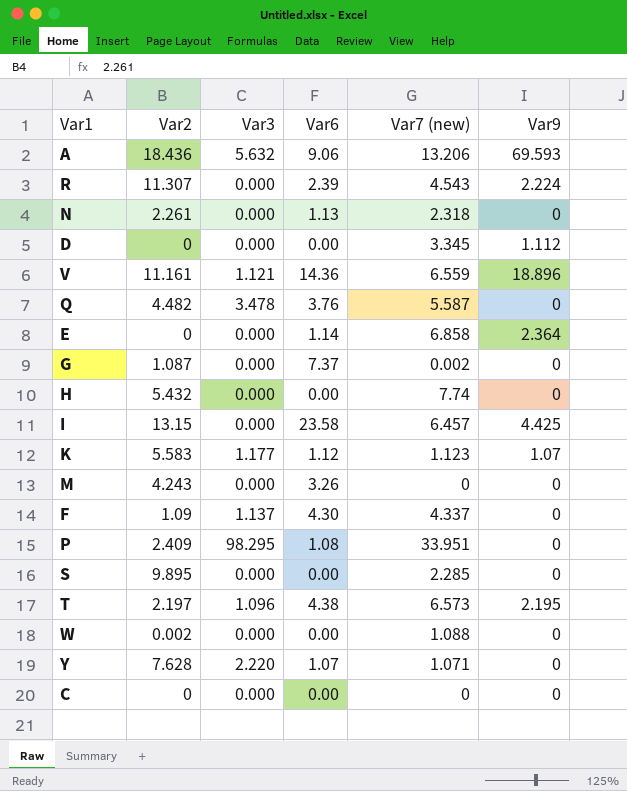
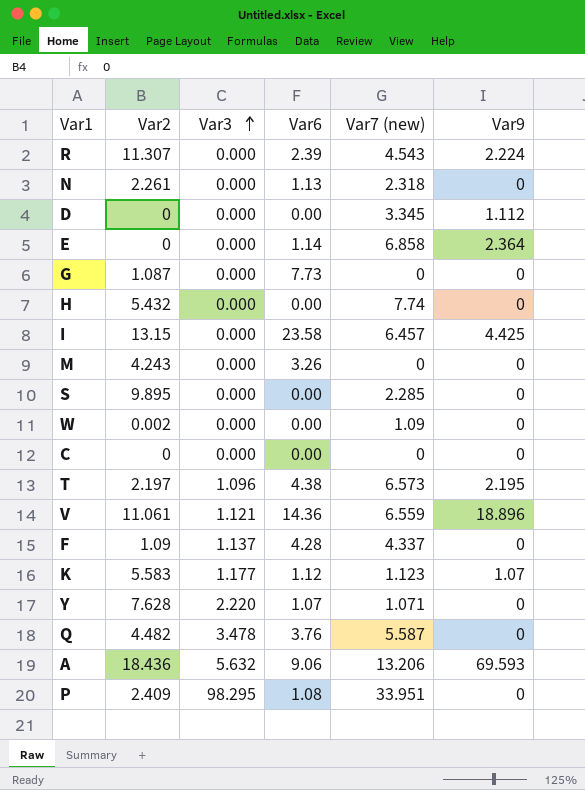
row order: none -> Var3 ascending
G | Var6: 7.37 -> 7.73
G | Var7 (new): 0.002 -> 0
W | Var7 (new): 1.088 -> 1.09
V | Var2: 11.161 -> 11.061
F | Var6: 4.30 -> 4.28

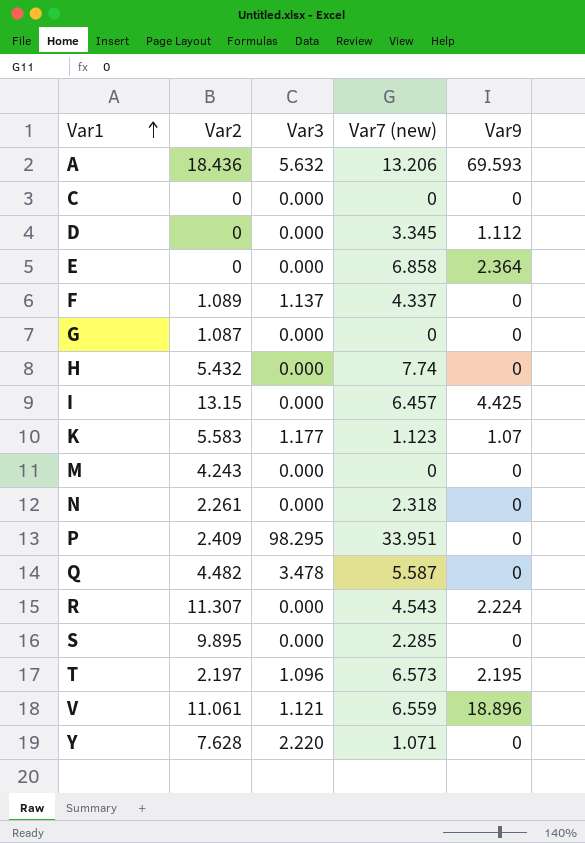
row order: Var3 ascending -> Var1 ascending
column Var6 | position: 4 -> none
row W: 0.002 | 0.000 | 0.00 | 1.09 | 0 -> none
F | Var2: 1.09 -> 1.089

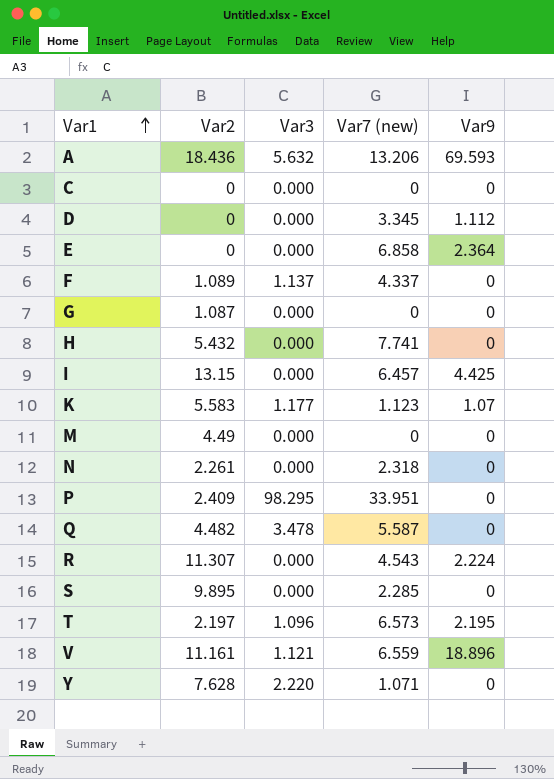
H | Var7 (new): 7.74 -> 7.741
M | Var2: 4.243 -> 4.49
V | Var2: 11.061 -> 11.161

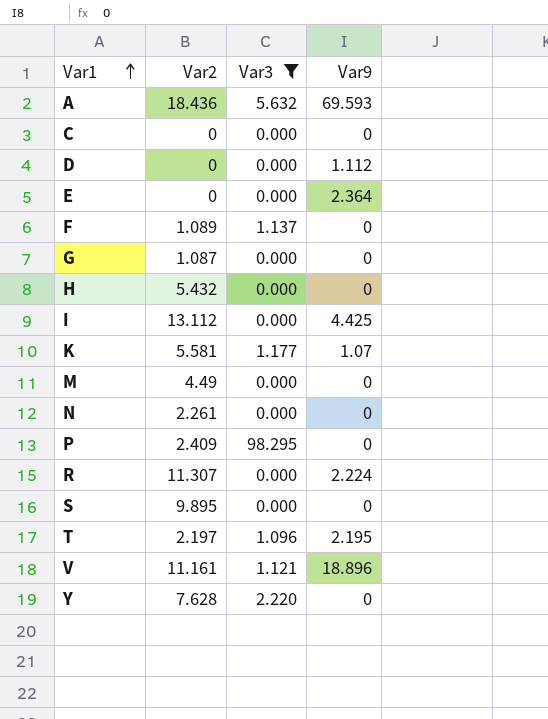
filter: none -> Var3 != 3.478
column Var7 (new) | position: 4 -> none
I | Var2: 13.15 -> 13.112
K | Var2: 5.583 -> 5.581

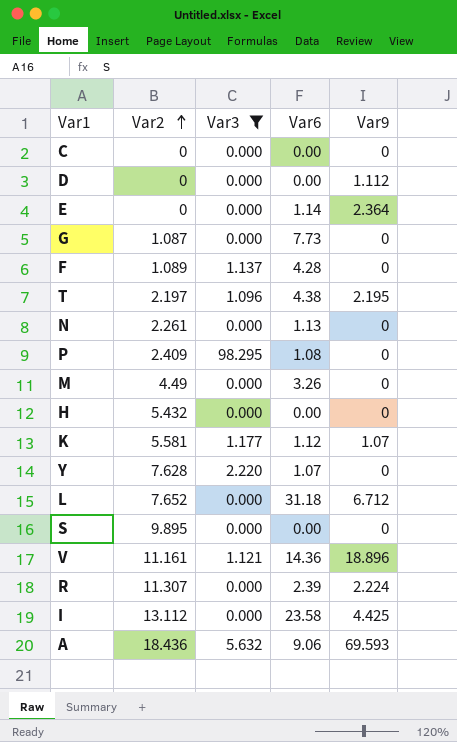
row order: Var1 ascending -> Var2 ascending
column Var6 | position: none -> 4
row L: none -> 7.652 | 0.000 | 31.18 | 6.712

